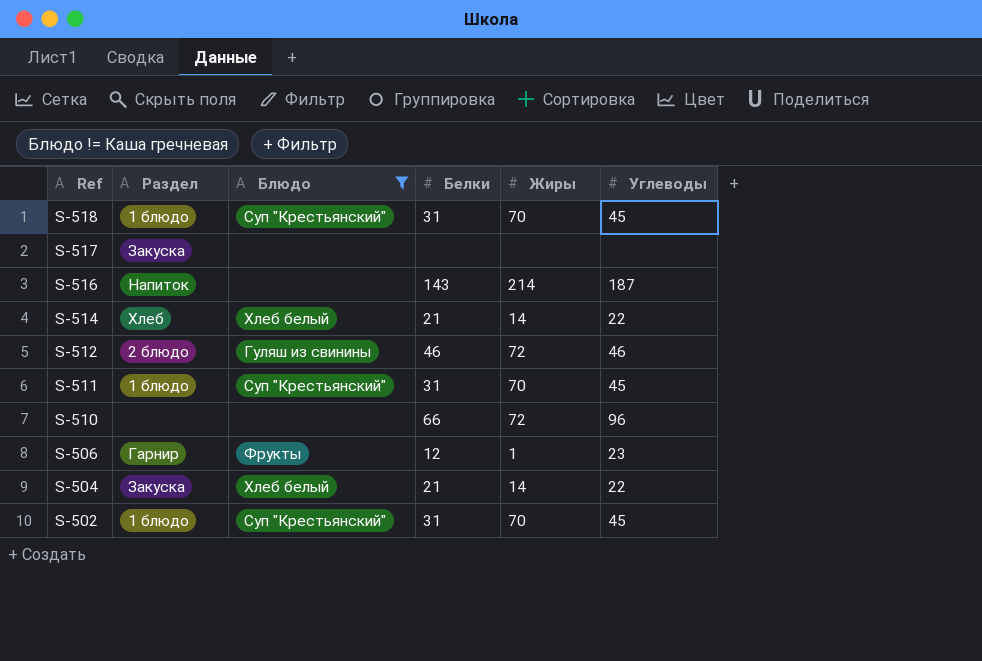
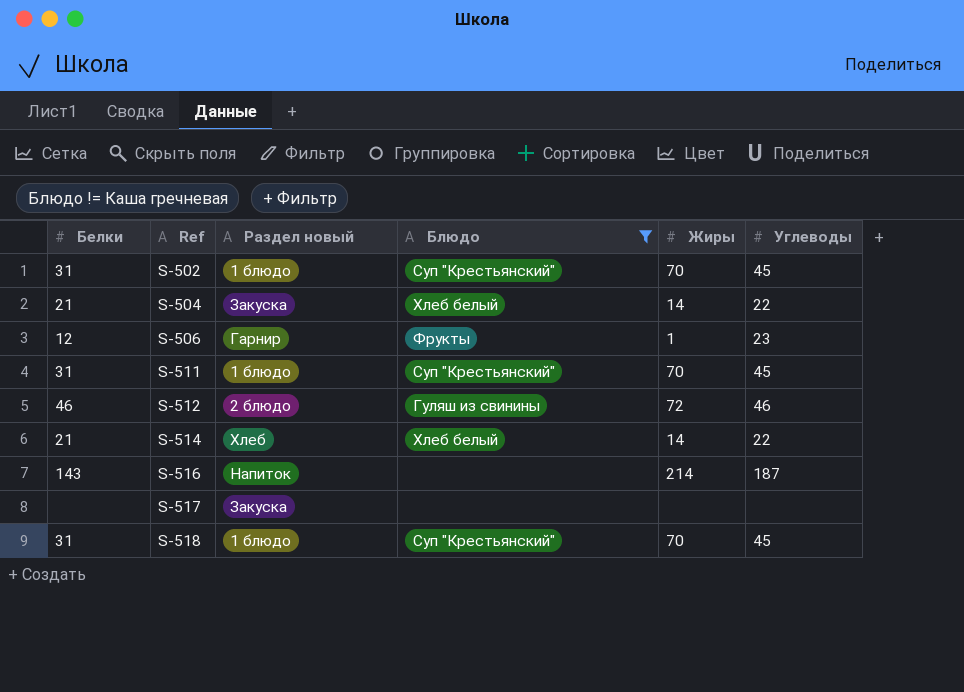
row order: Ref descending -> Ref ascending
column Белки | position: 4 -> 1
column name: Раздел -> Раздел новый
row S-510: none | none | 66 | 72 | 96 -> none

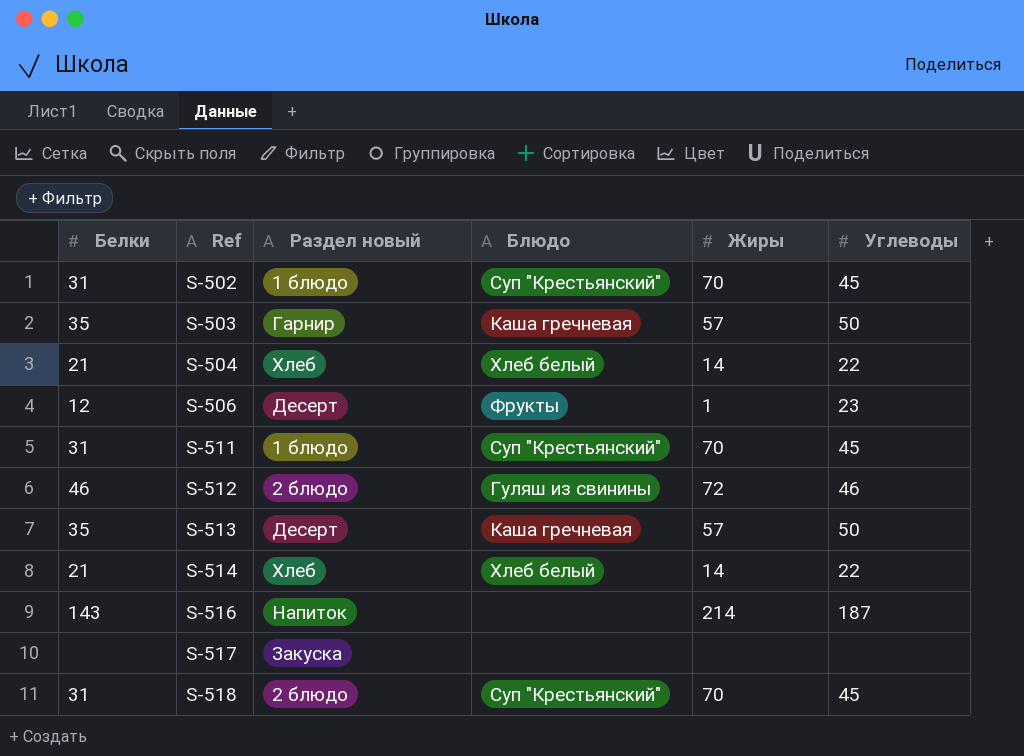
filter: Блюдо != Каша гречневая -> none
S-504 | Раздел новый: Закуска -> Хлеб
S-506 | Раздел новый: Гарнир -> Десерт
S-518 | Раздел новый: 1 блюдо -> 2 блюдо

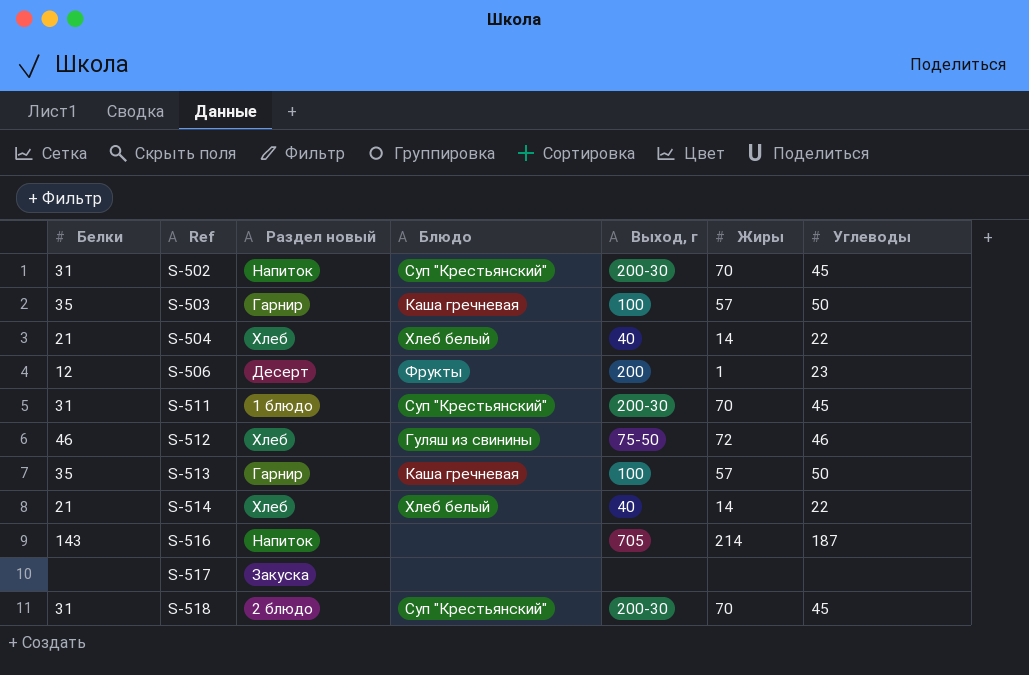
column Выход, г | position: none -> 5
S-502 | Раздел новый: 1 блюдо -> Напиток
S-512 | Раздел новый: 2 блюдо -> Хлеб
S-513 | Раздел новый: Десерт -> Гарнир

